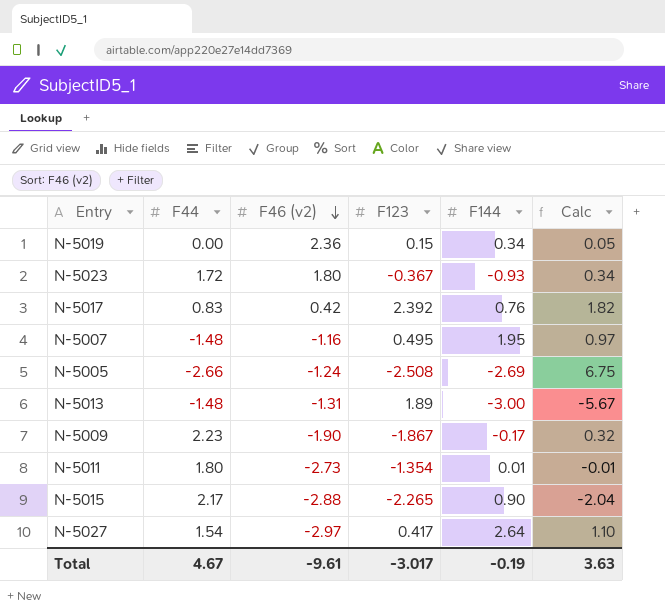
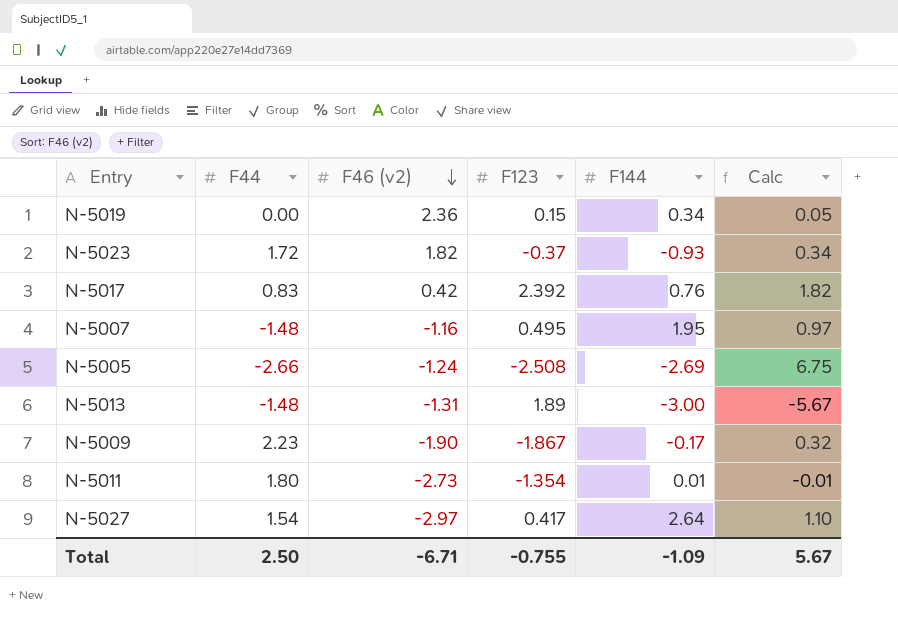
row N-5015: 2.17 | -2.88 | -2.265 | 0.90 | -2.04 -> none
N-5023 | F46 (v2): 1.80 -> 1.82
N-5023 | F123: -0.367 -> -0.37
Total | F44: 4.67 -> 2.50
Total | F46 (v2): -9.61 -> -6.71
Total | F123: -3.017 -> -0.755
Total | F144: -0.19 -> -1.09
Total | Calc: 3.63 -> 5.67

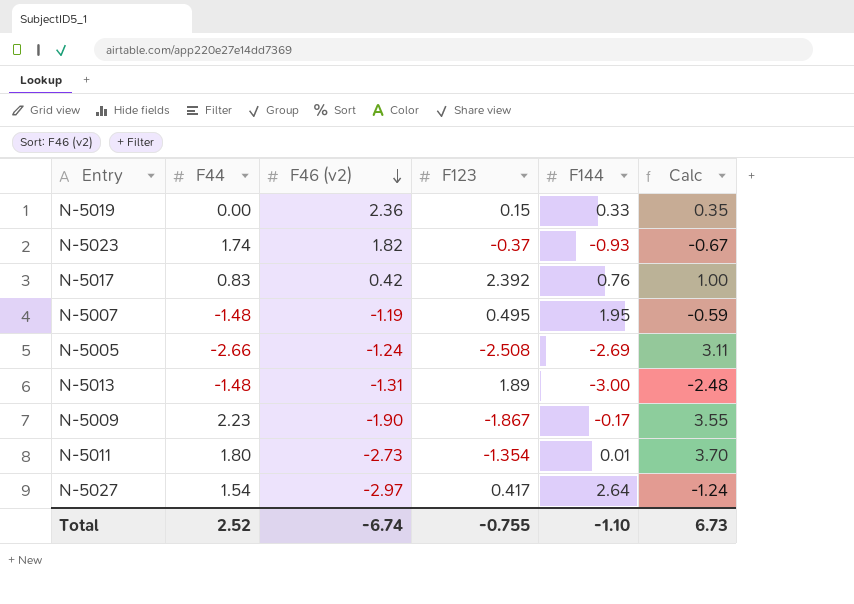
column Calc | formula: [F123] * [F144] -> [F46 (v2)] * [F123]
N-5019 | F144: 0.34 -> 0.33
N-5023 | F44: 1.72 -> 1.74
N-5007 | F46 (v2): -1.16 -> -1.19
Total | F44: 2.50 -> 2.52
Total | F46 (v2): -6.71 -> -6.74
Total | F144: -1.09 -> -1.10
Total | Calc: 5.67 -> 6.73

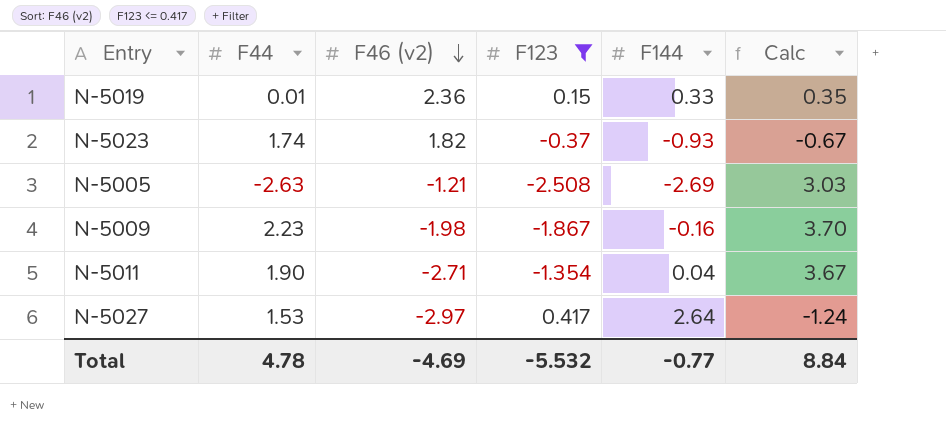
filter: none -> F123 <= 0.417
N-5019 | F44: 0.00 -> 0.01
N-5005 | F44: -2.66 -> -2.63
N-5005 | F46 (v2): -1.24 -> -1.21
N-5005 | Calc: 3.11 -> 3.03
N-5009 | F46 (v2): -1.90 -> -1.98
N-5009 | F144: -0.17 -> -0.16
N-5009 | Calc: 3.55 -> 3.70
N-5011 | F44: 1.80 -> 1.90
N-5011 | F46 (v2): -2.73 -> -2.71
N-5011 | F144: 0.01 -> 0.04
N-5011 | Calc: 3.70 -> 3.67
N-5027 | F44: 1.54 -> 1.53
Total | F44: 2.52 -> 4.78
Total | F46 (v2): -6.74 -> -4.69
Total | F123: -0.755 -> -5.532
Total | F144: -1.10 -> -0.77
Total | Calc: 6.73 -> 8.84

